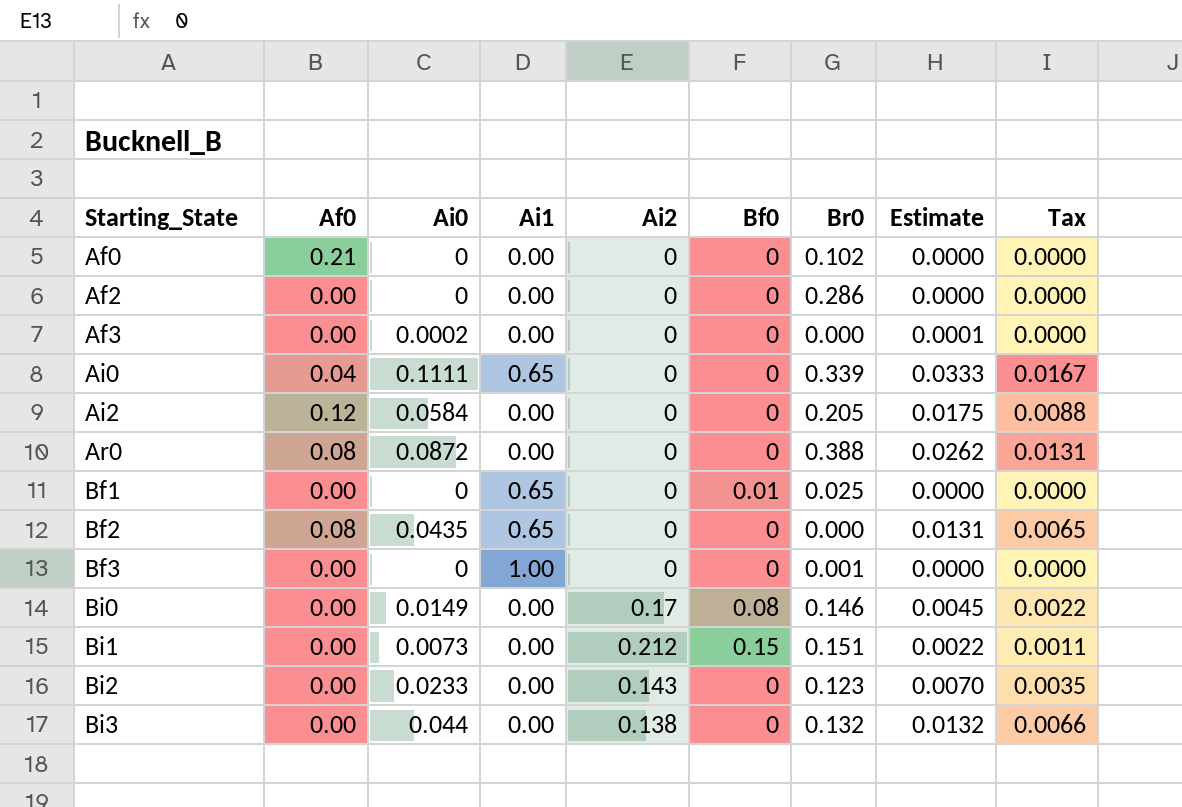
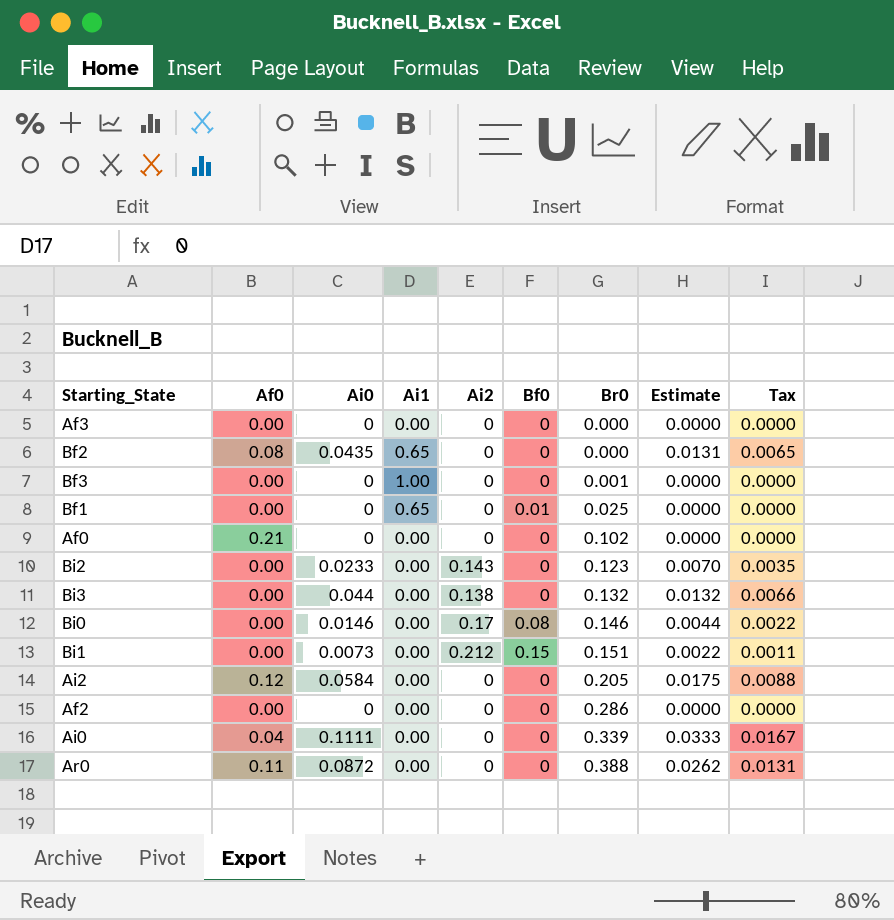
row order: Starting_State ascending -> Br0 ascending
Af3 | Ai0: 0.0002 -> 0
Af3 | Estimate: 0.0001 -> 0.0000
Bi0 | Ai0: 0.0149 -> 0.0146
Bi0 | Estimate: 0.0045 -> 0.0044
Ai0 | Ai1: 0.65 -> 0.00
Ar0 | Af0: 0.08 -> 0.11

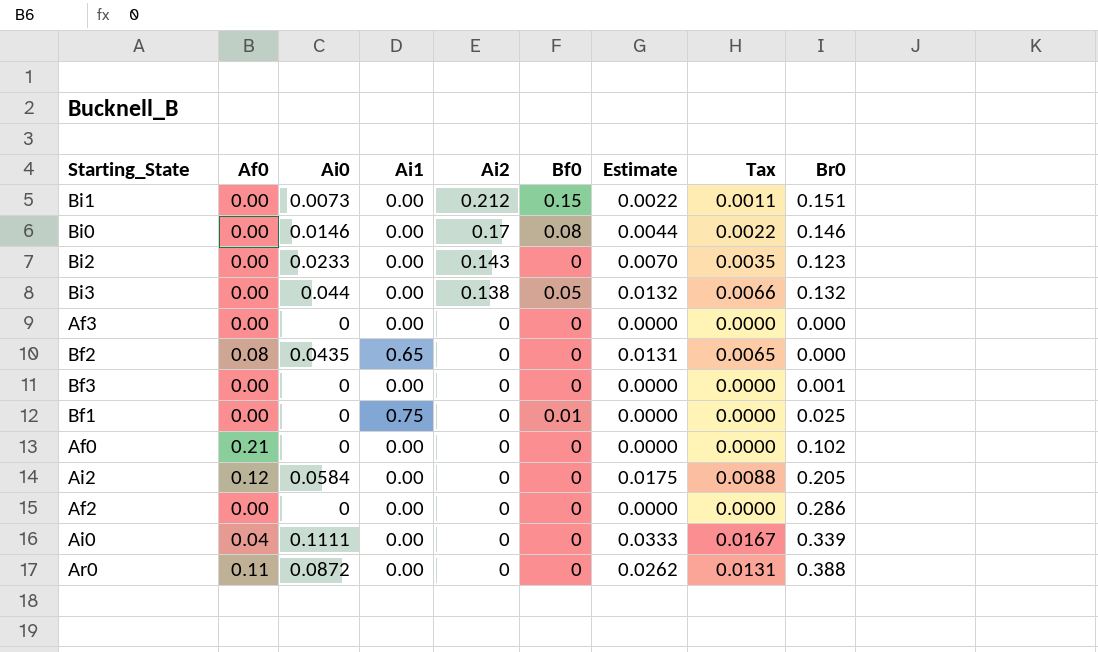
row order: Br0 ascending -> Ai2 descending
column Br0 | position: 7 -> 9
Bi3 | Bf0: 0 -> 0.05
Bf3 | Ai1: 1.00 -> 0.00
Bf1 | Ai1: 0.65 -> 0.75

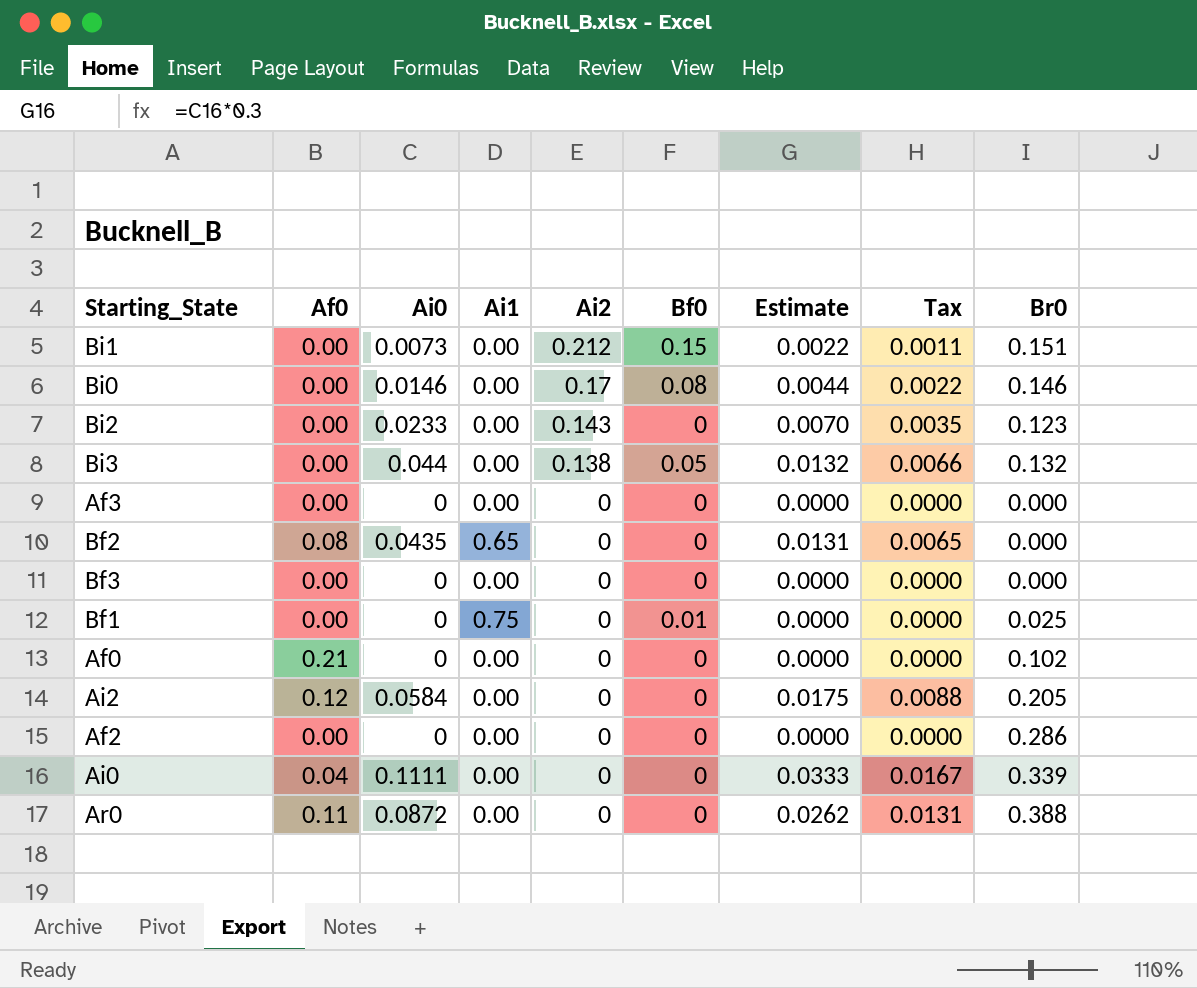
Bf3 | Br0: 0.001 -> 0.000

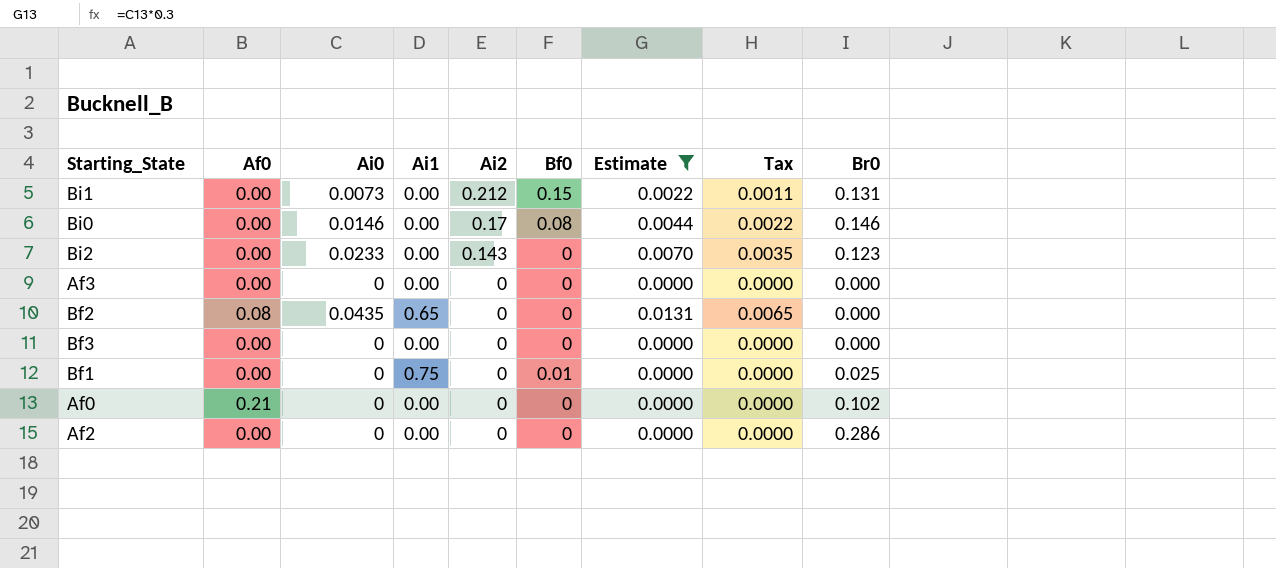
filter: none -> Estimate <= 0.0131
Bi1 | Br0: 0.151 -> 0.131

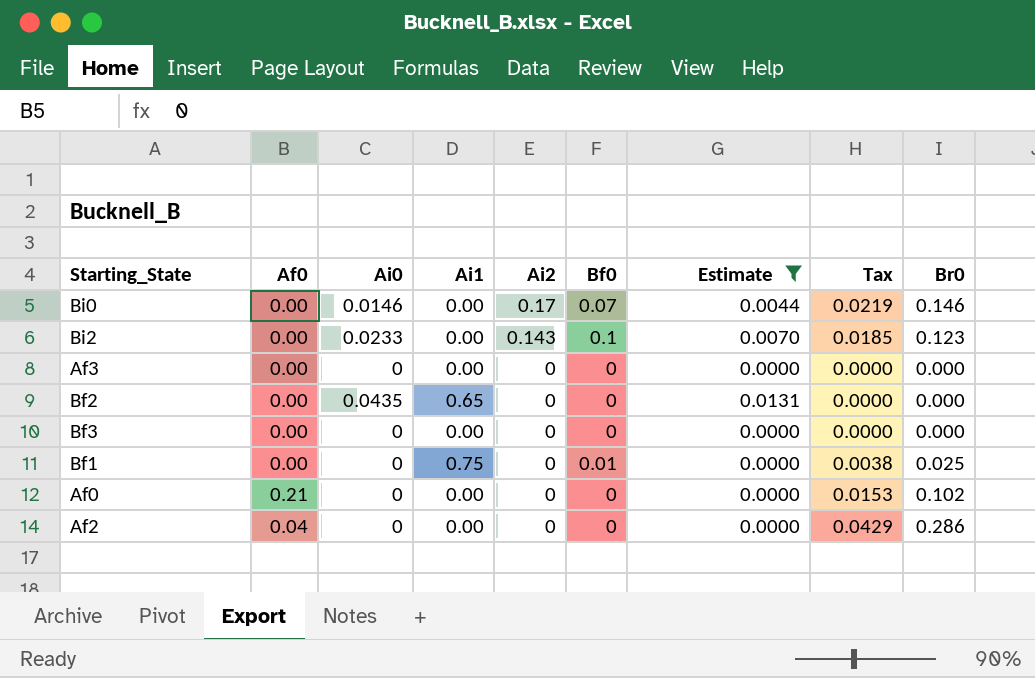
column Tax | formula: [Ai0] * 0.15 -> [Br0] * 0.15
row Bi1: 0.00 | 0.0073 | 0.00 | 0.212 | 0.15 | 0.0022 | 0.0011 | 0.131 -> none
Bi0 | Bf0: 0.08 -> 0.07
Bi2 | Bf0: 0 -> 0.1
Bf2 | Af0: 0.08 -> 0.00
Af2 | Af0: 0.00 -> 0.04

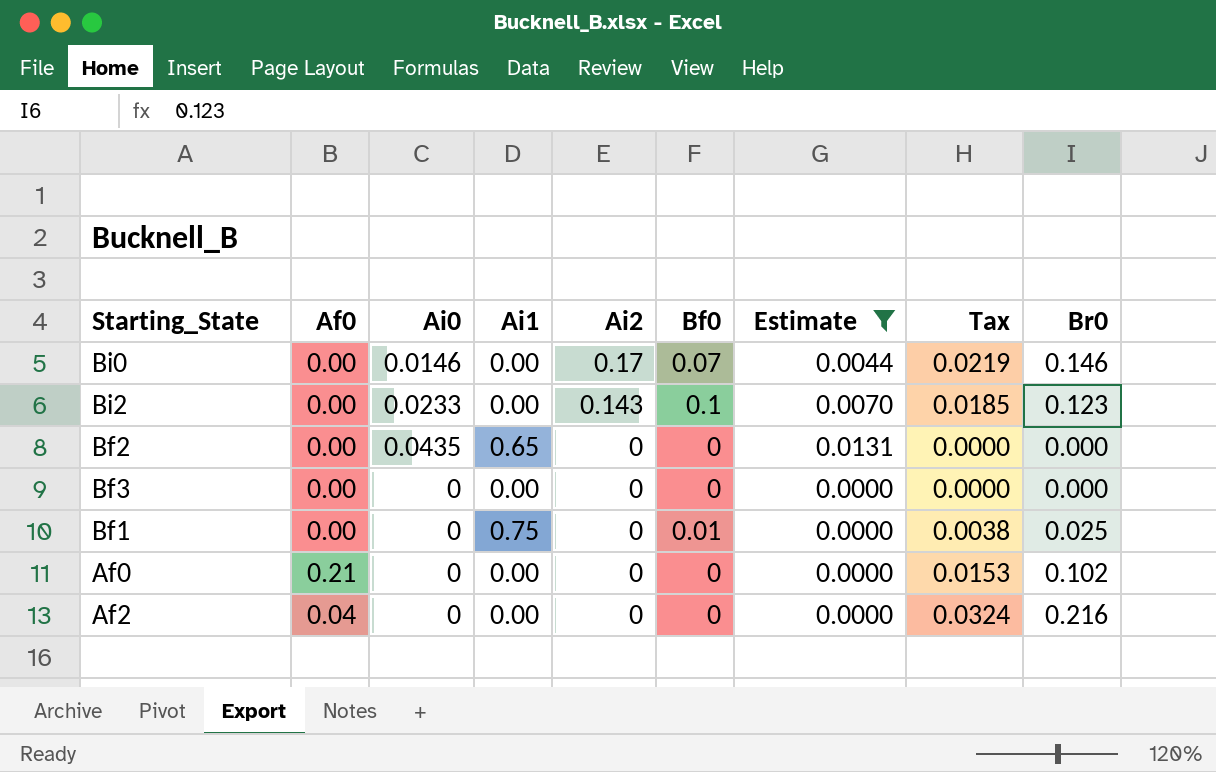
row Af3: 0.00 | 0 | 0.00 | 0 | 0 | 0.0000 | 0.0000 | 0.000 -> none
Af2 | Tax: 0.0429 -> 0.0324
Af2 | Br0: 0.286 -> 0.216

